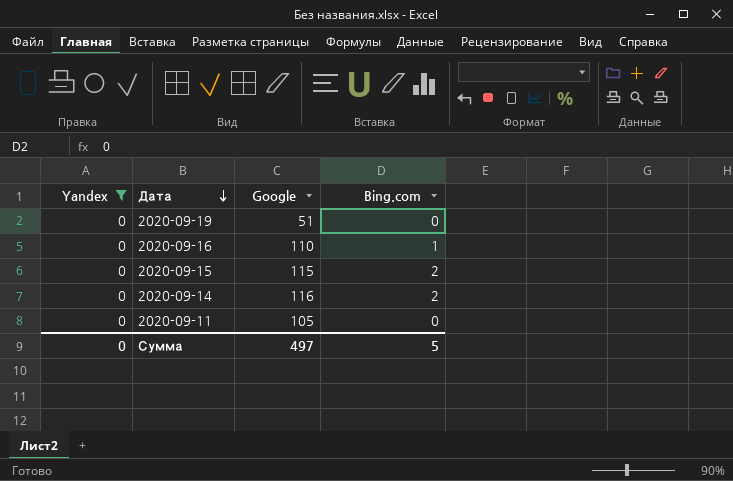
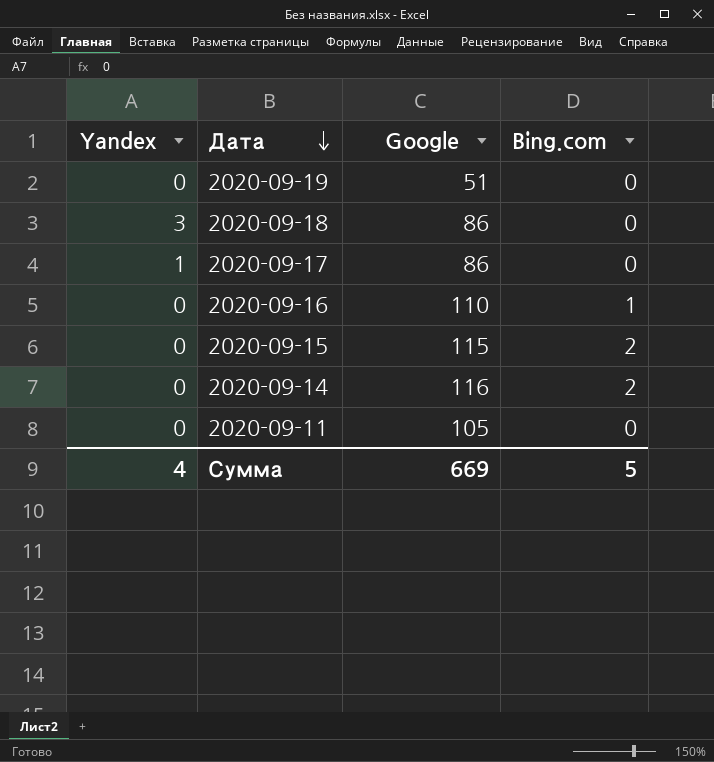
filter: Yandex = 0 -> none
Сумма | Yandex: 0 -> 4
Сумма | Google: 497 -> 669

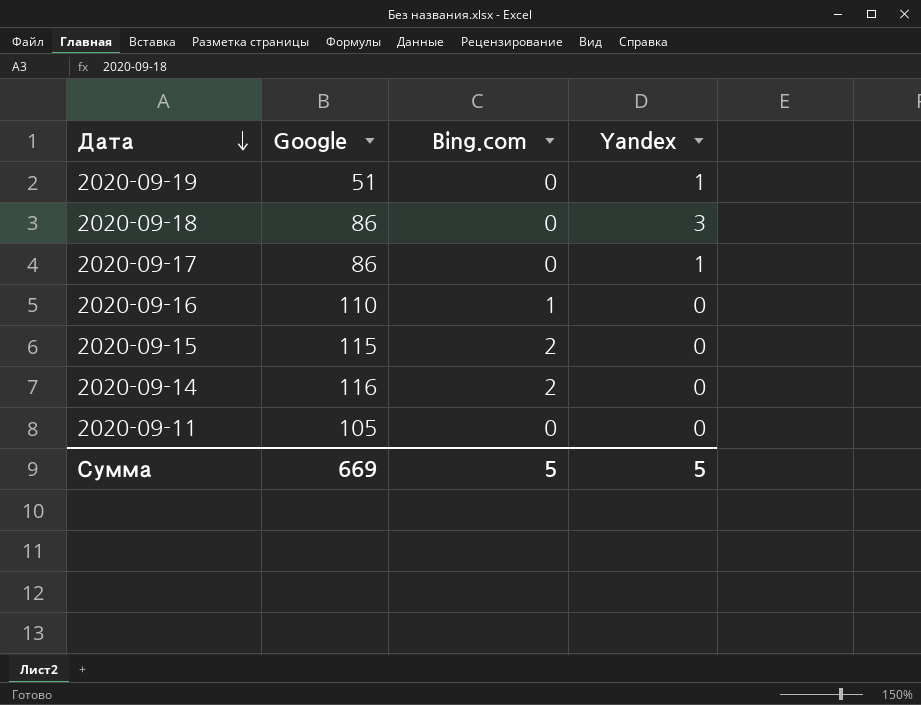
column Yandex | position: 1 -> 4
2020-09-19 | Yandex: 0 -> 1
Сумма | Yandex: 4 -> 5

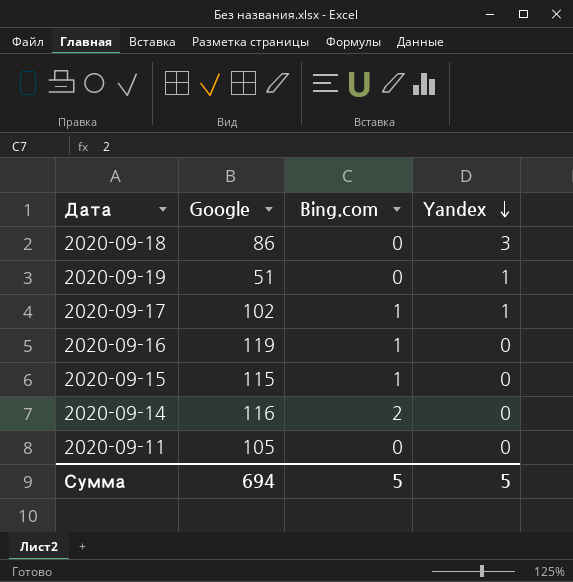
row order: Дата descending -> Yandex descending
2020-09-17 | Google: 86 -> 102
2020-09-17 | Bing.com: 0 -> 1
2020-09-16 | Google: 110 -> 119
2020-09-15 | Bing.com: 2 -> 1
Сумма | Google: 669 -> 694

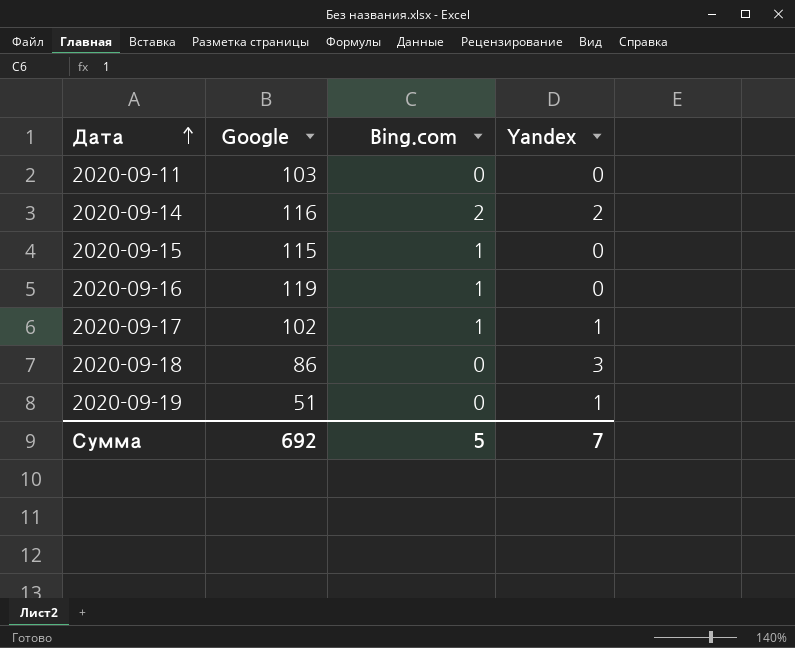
row order: Yandex descending -> Дата ascending
2020-09-11 | Google: 105 -> 103
2020-09-14 | Yandex: 0 -> 2
Сумма | Google: 694 -> 692
Сумма | Yandex: 5 -> 7

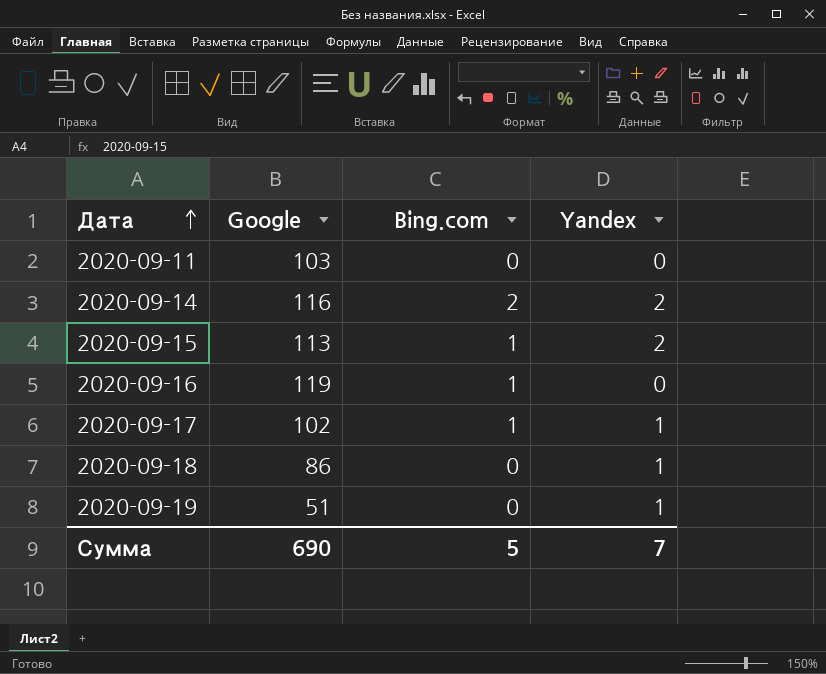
2020-09-15 | Google: 115 -> 113
2020-09-15 | Yandex: 0 -> 2
2020-09-18 | Yandex: 3 -> 1
Сумма | Google: 692 -> 690

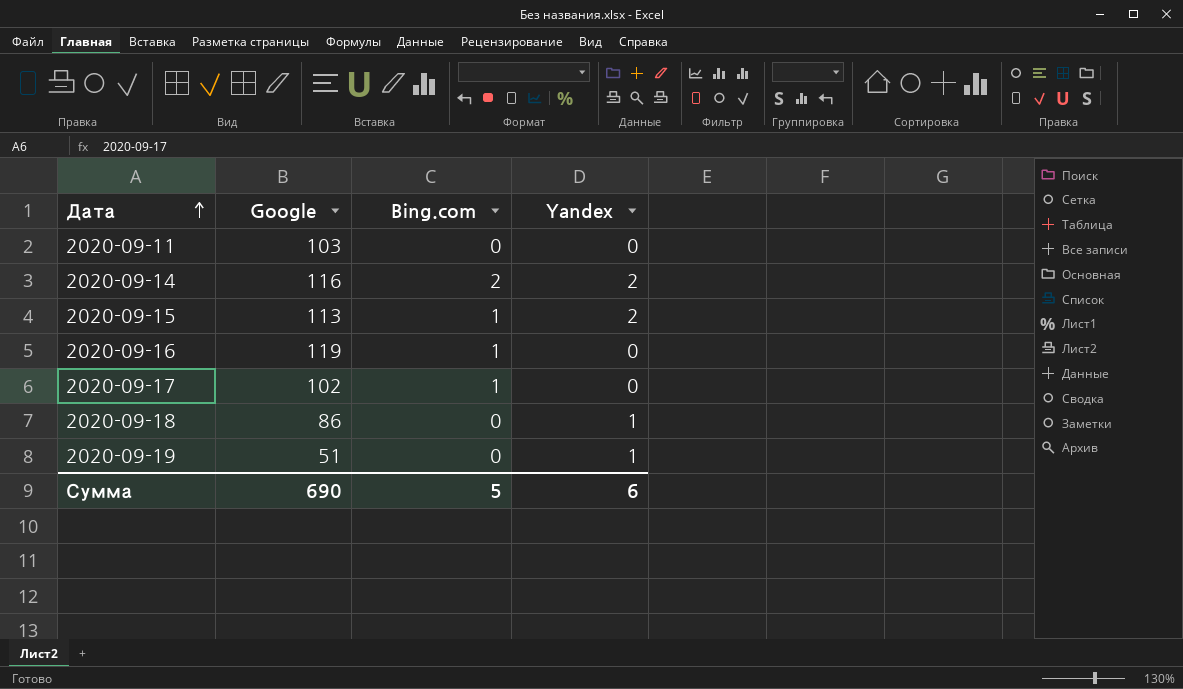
2020-09-17 | Yandex: 1 -> 0
Сумма | Yandex: 7 -> 6

